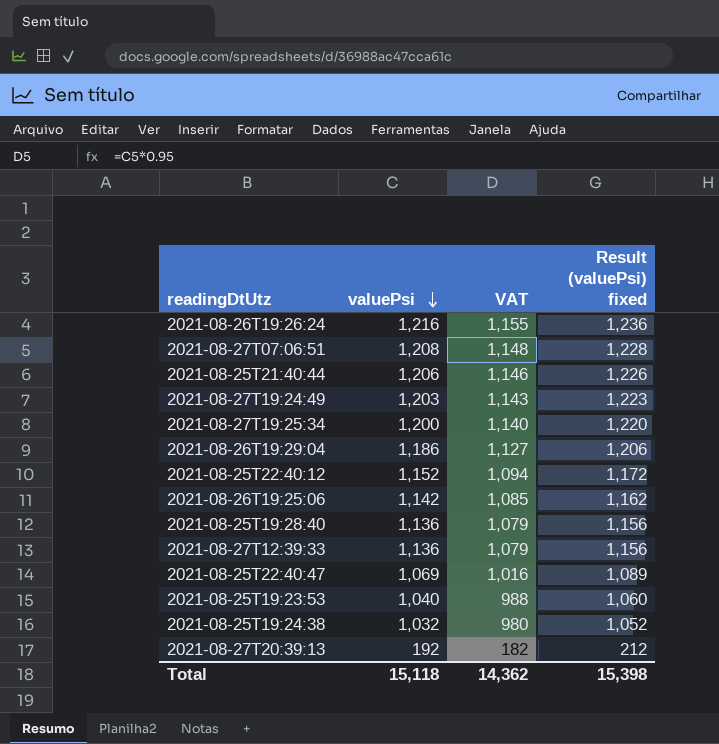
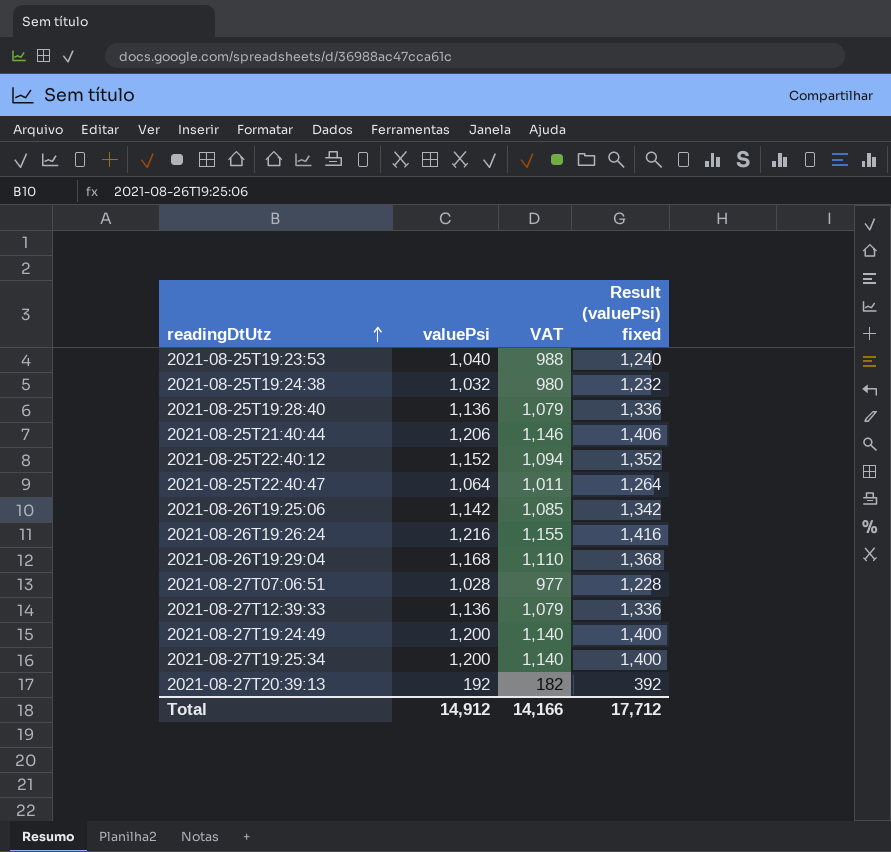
row order: valuePsi descending -> readingDtUtz ascending
column Result (valuePsi) fixed | formula: [valuePsi] + 20 -> [valuePsi] + 200
2021-08-25T22:40:47 | valuePsi: 1,069 -> 1,064
2021-08-25T22:40:47 | VAT: 1,016 -> 1,011
2021-08-26T19:29:04 | valuePsi: 1,186 -> 1,168
2021-08-26T19:29:04 | VAT: 1,127 -> 1,110
2021-08-27T07:06:51 | valuePsi: 1,208 -> 1,028
2021-08-27T07:06:51 | VAT: 1,148 -> 977
2021-08-27T19:24:49 | valuePsi: 1,203 -> 1,200
2021-08-27T19:24:49 | VAT: 1,143 -> 1,140
Total | valuePsi: 15,118 -> 14,912
Total | VAT: 14,362 -> 14,166
Total | Result (valuePsi) fixed: 15,398 -> 17,712

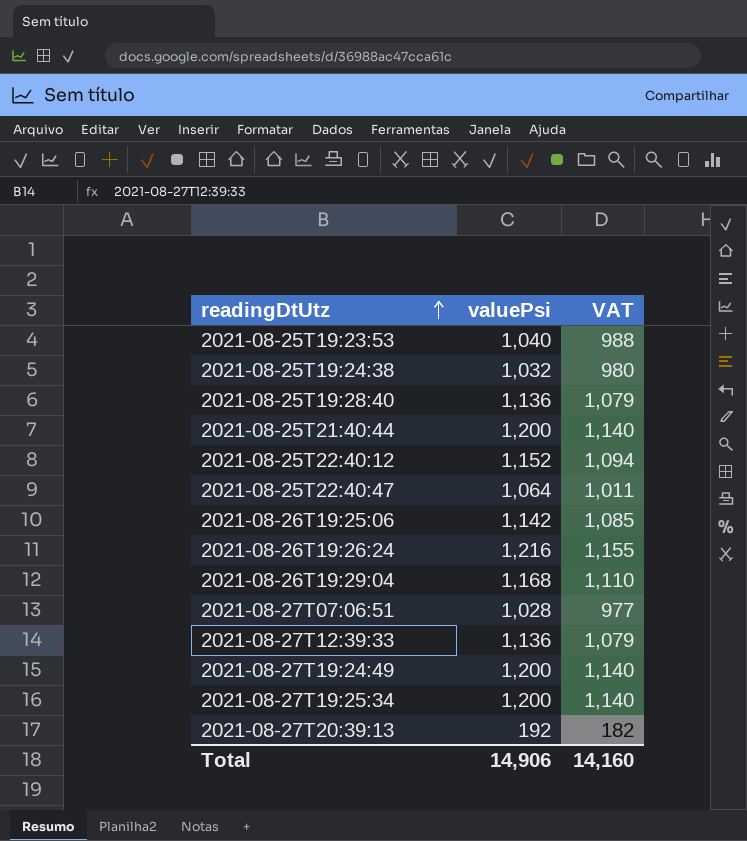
column Result (valuePsi) fixed | formula: [valuePsi] + 200 -> none
2021-08-25T21:40:44 | valuePsi: 1,206 -> 1,200
2021-08-25T21:40:44 | VAT: 1,146 -> 1,140
Total | valuePsi: 14,912 -> 14,906
Total | VAT: 14,166 -> 14,160

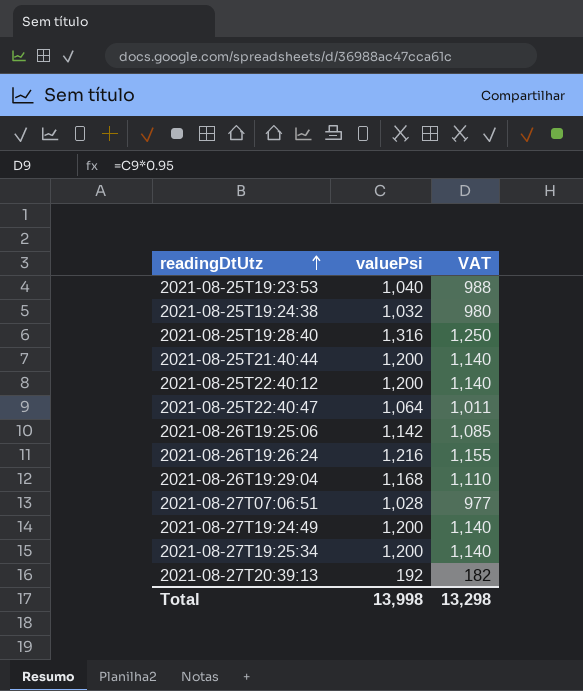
row 2021-08-27T12:39:33: 1,136 | 1,079 -> none
2021-08-25T19:28:40 | valuePsi: 1,136 -> 1,316
2021-08-25T19:28:40 | VAT: 1,079 -> 1,250
2021-08-25T22:40:12 | valuePsi: 1,152 -> 1,200
2021-08-25T22:40:12 | VAT: 1,094 -> 1,140
Total | valuePsi: 14,906 -> 13,998
Total | VAT: 14,160 -> 13,298

